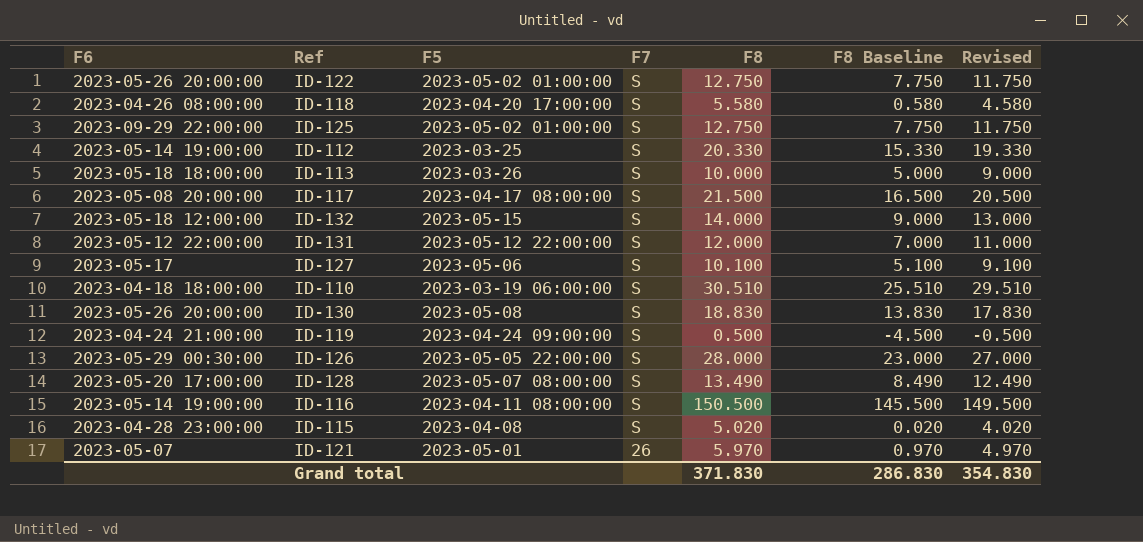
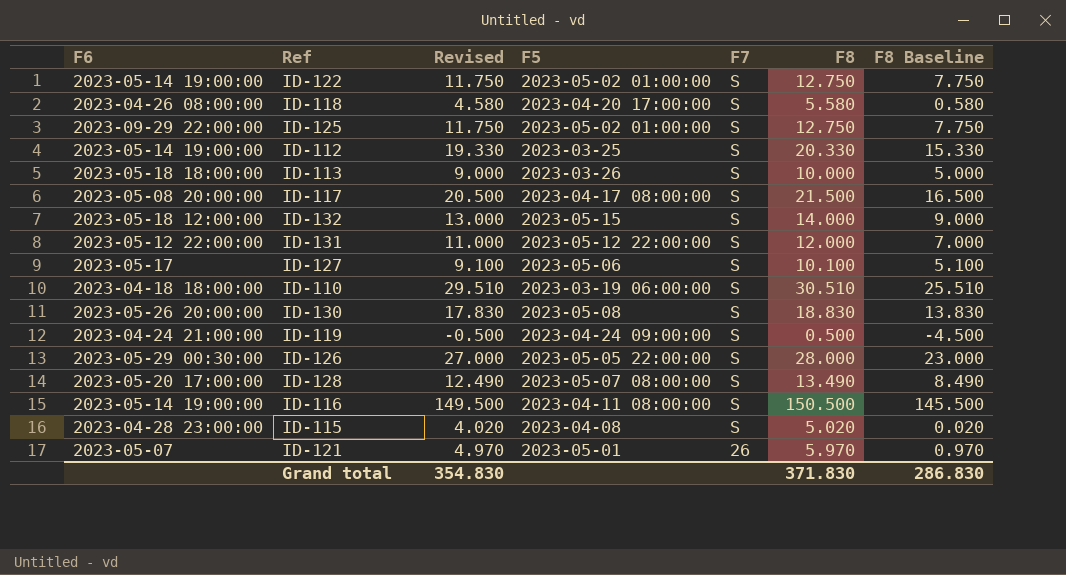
column Revised | position: 7 -> 3
ID-122 | F6: 2023-05-26 20:00:00 -> 2023-05-14 19:00:00

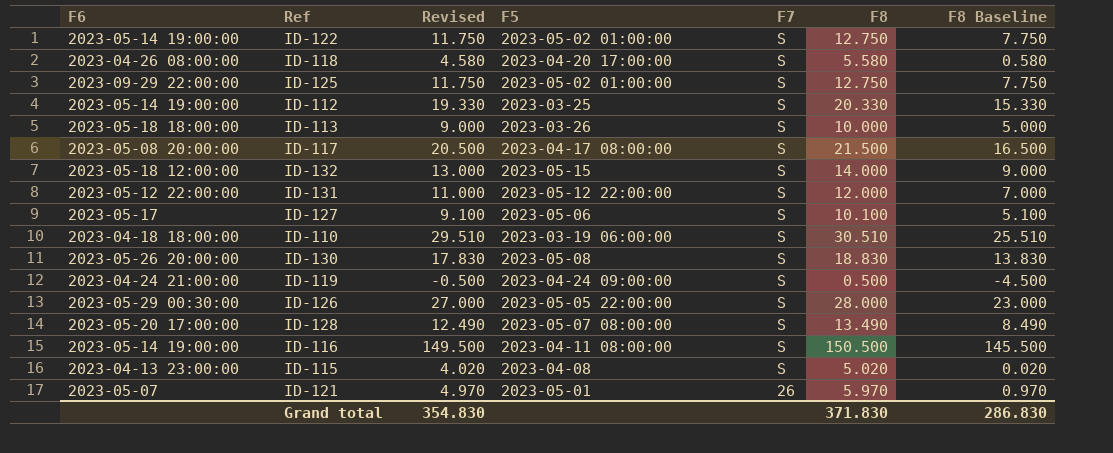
ID-115 | F6: 2023-04-28 23:00:00 -> 2023-04-13 23:00:00

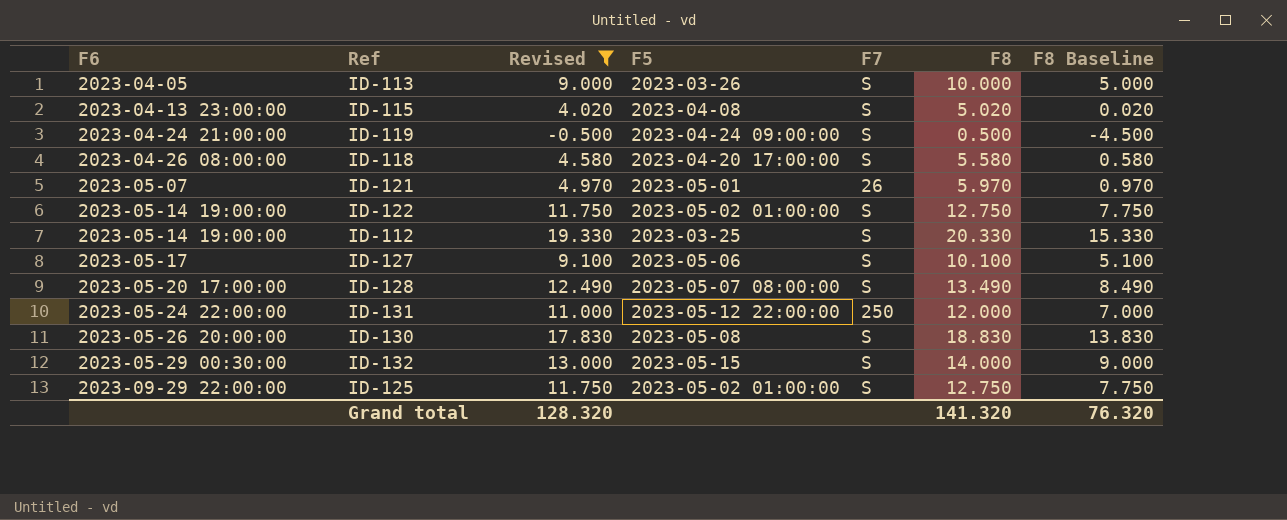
filter: none -> Revised <= 19.330
row order: F7 descending -> F6 ascending
ID-113 | F6: 2023-05-18 18:00:00 -> 2023-04-05
ID-131 | F6: 2023-05-12 22:00:00 -> 2023-05-24 22:00:00
ID-131 | F7: S -> 250
ID-132 | F6: 2023-05-18 12:00:00 -> 2023-05-29 00:30:00
Grand total | Revised: 354.830 -> 128.320
Grand total | F8: 371.830 -> 141.320
Grand total | F8 Baseline: 286.830 -> 76.320

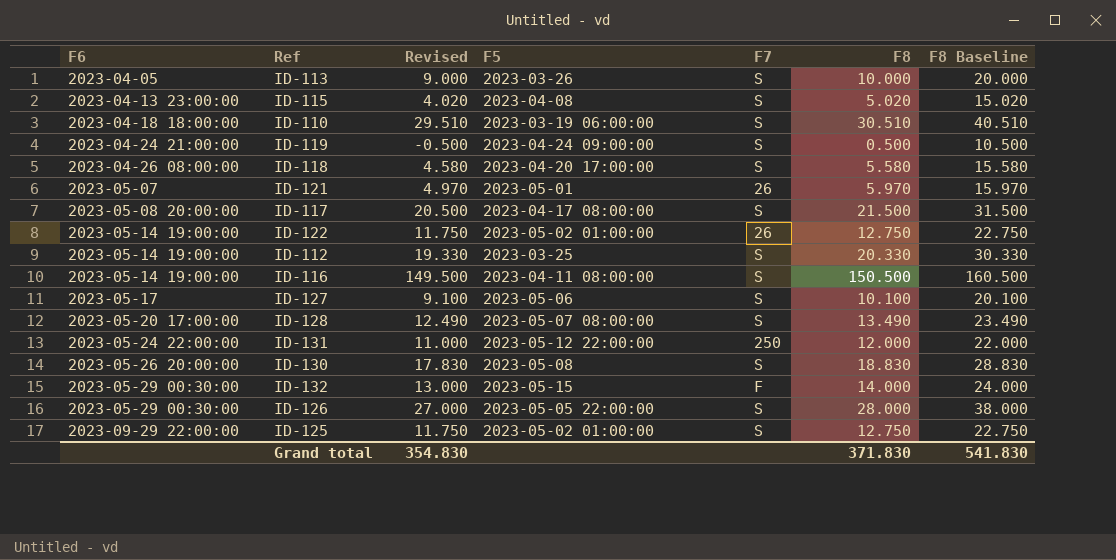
filter: Revised <= 19.330 -> none
column F8 Baseline | formula: [F8] - 5 -> [F8] + 10
ID-122 | F7: S -> 26
ID-132 | F7: S -> F
Grand total | Revised: 128.320 -> 354.830
Grand total | F8: 141.320 -> 371.830
Grand total | F8 Baseline: 76.320 -> 541.830

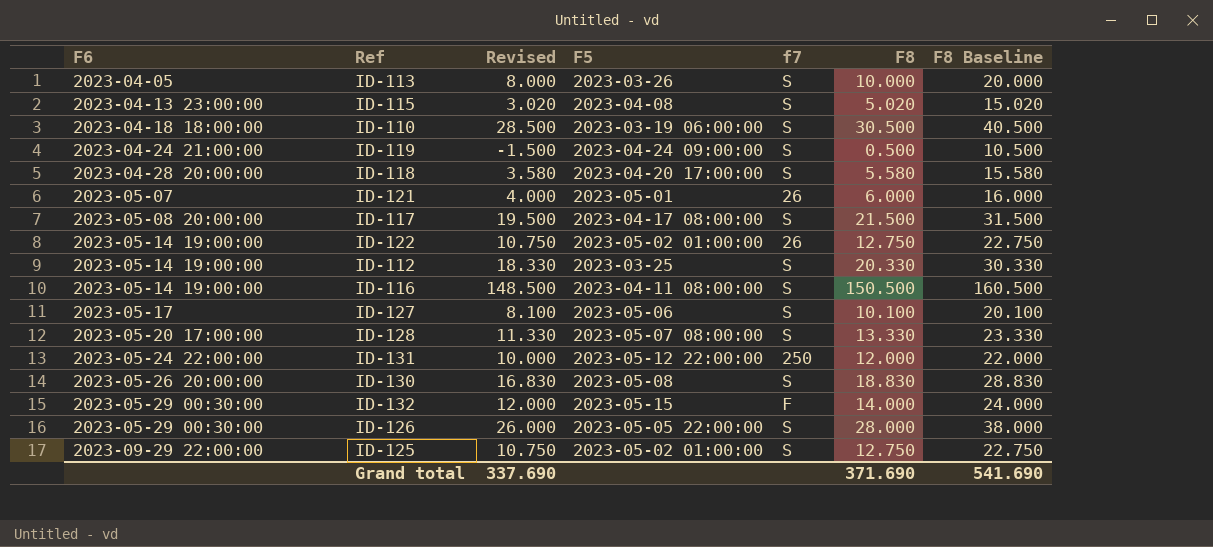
column Revised | formula: [F8] - 1 -> [F8] - 2
column name: F7 -> f7
ID-110 | F8: 30.510 -> 30.500
ID-110 | F8 Baseline: 40.510 -> 40.500
ID-118 | F6: 2023-04-26 08:00:00 -> 2023-04-28 20:00:00
ID-121 | F8: 5.970 -> 6.000
ID-121 | F8 Baseline: 15.970 -> 16.000
ID-128 | F8: 13.490 -> 13.330
ID-128 | F8 Baseline: 23.490 -> 23.330
Grand total | Revised: 354.830 -> 337.690
Grand total | F8: 371.830 -> 371.690
Grand total | F8 Baseline: 541.830 -> 541.690

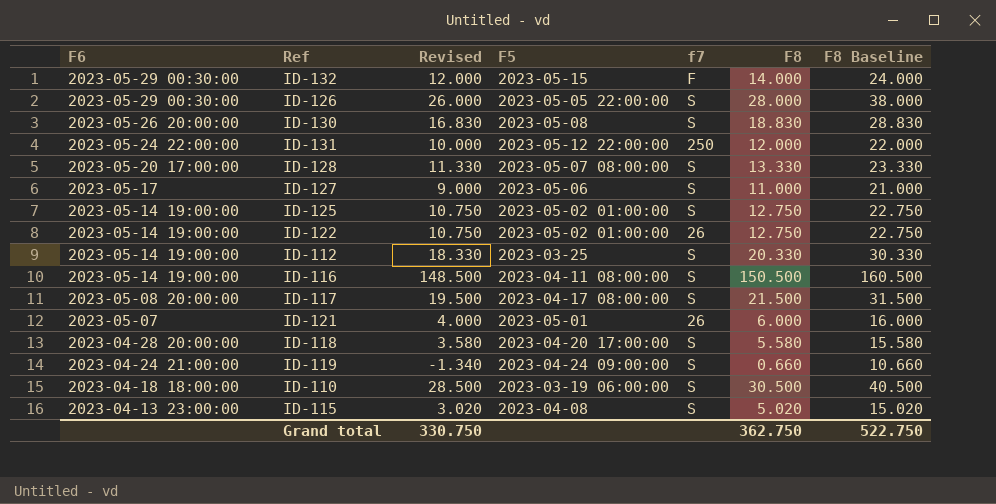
row order: F6 ascending -> F6 descending
row ID-113: 2023-04-05 | 8.000 | 2023-03-26 | S | 10.000 | 20.000 -> none
ID-127 | Revised: 8.100 -> 9.000
ID-127 | F8: 10.100 -> 11.000
ID-127 | F8 Baseline: 20.100 -> 21.000
ID-125 | F6: 2023-09-29 22:00:00 -> 2023-05-14 19:00:00
ID-119 | Revised: -1.500 -> -1.340
ID-119 | F8: 0.500 -> 0.660
ID-119 | F8 Baseline: 10.500 -> 10.660
Grand total | Revised: 337.690 -> 330.750
Grand total | F8: 371.690 -> 362.750
Grand total | F8 Baseline: 541.690 -> 522.750

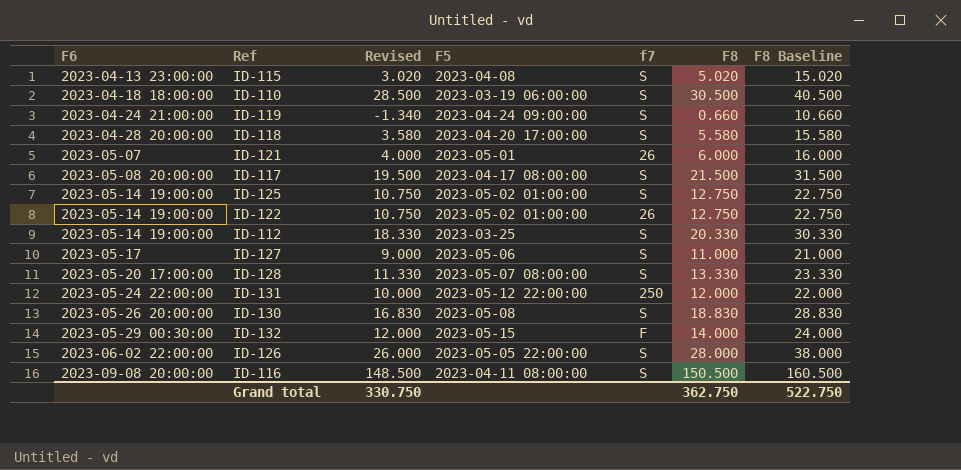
row order: F6 descending -> F6 ascending
ID-126 | F6: 2023-05-29 00:30:00 -> 2023-06-02 22:00:00
ID-116 | F6: 2023-05-14 19:00:00 -> 2023-09-08 20:00:00

